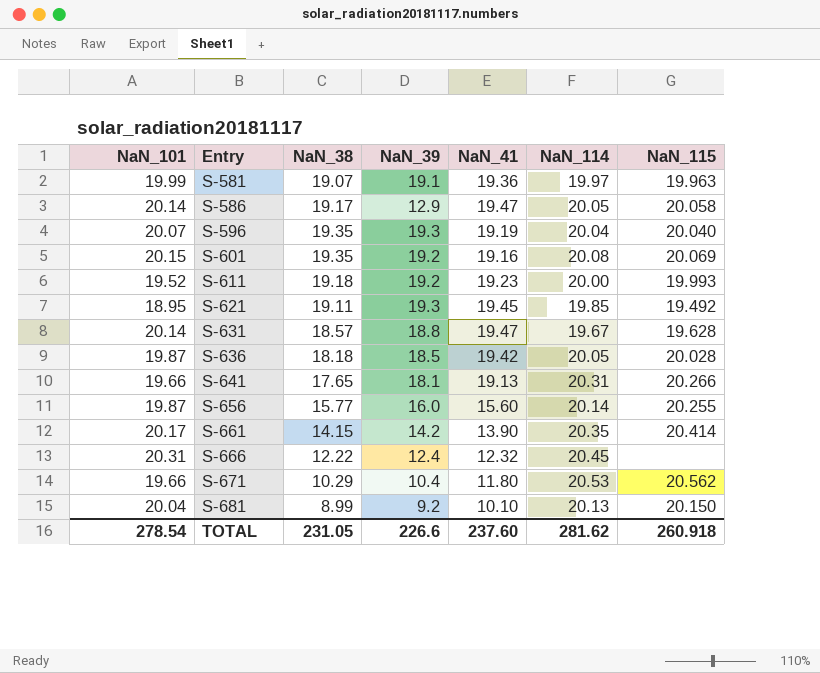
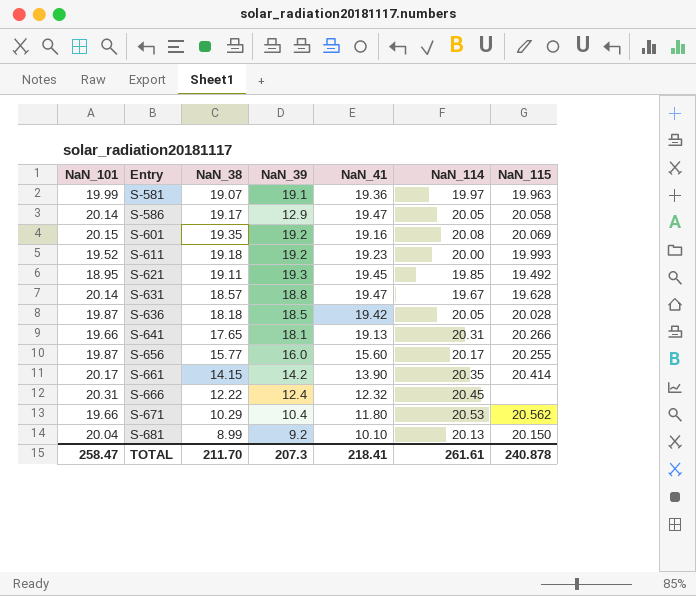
row S-596: 20.07 | 19.35 | 19.3 | 19.19 | 20.04 | 20.040 -> none
S-656 | NaN_114: 20.14 -> 20.17
TOTAL | NaN_101: 278.54 -> 258.47
TOTAL | NaN_38: 231.05 -> 211.70
TOTAL | NaN_39: 226.6 -> 207.3
TOTAL | NaN_41: 237.60 -> 218.41
TOTAL | NaN_114: 281.62 -> 261.61
TOTAL | NaN_115: 260.918 -> 240.878

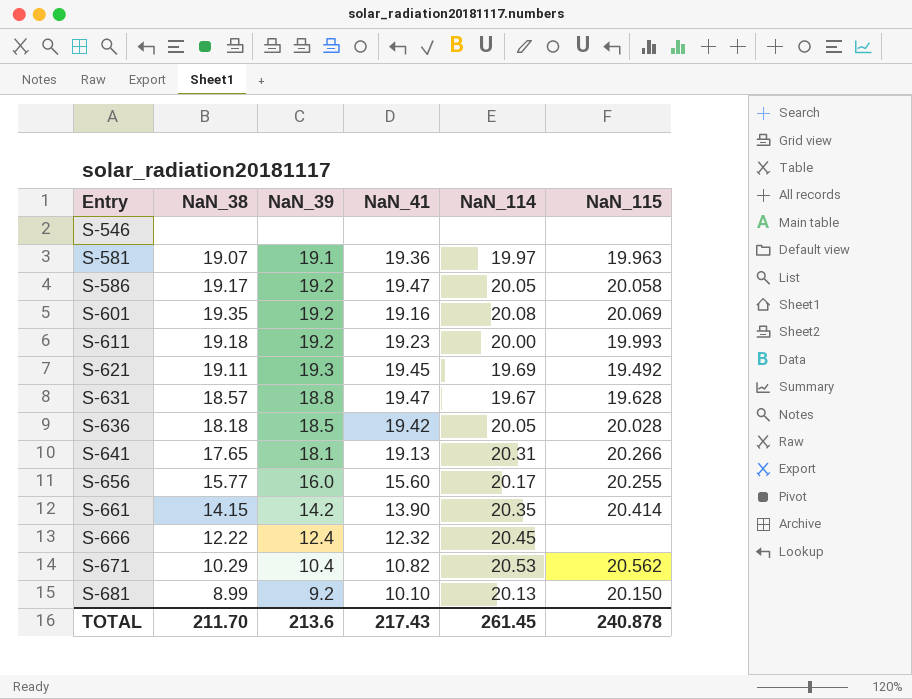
column NaN_101 | position: 1 -> none
row S-546: none -> none | none | none | none | none
S-586 | NaN_39: 12.9 -> 19.2
S-621 | NaN_114: 19.85 -> 19.69
S-671 | NaN_41: 11.80 -> 10.82
TOTAL | NaN_39: 207.3 -> 213.6
TOTAL | NaN_41: 218.41 -> 217.43
TOTAL | NaN_114: 261.61 -> 261.45

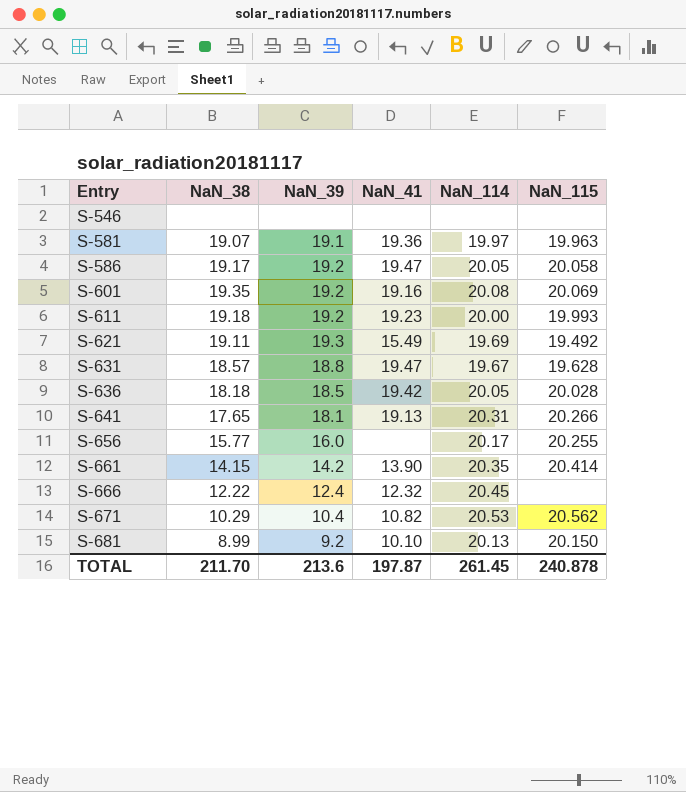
S-621 | NaN_41: 19.45 -> 15.49
S-656 | NaN_41: 15.60 -> none
TOTAL | NaN_41: 217.43 -> 197.87

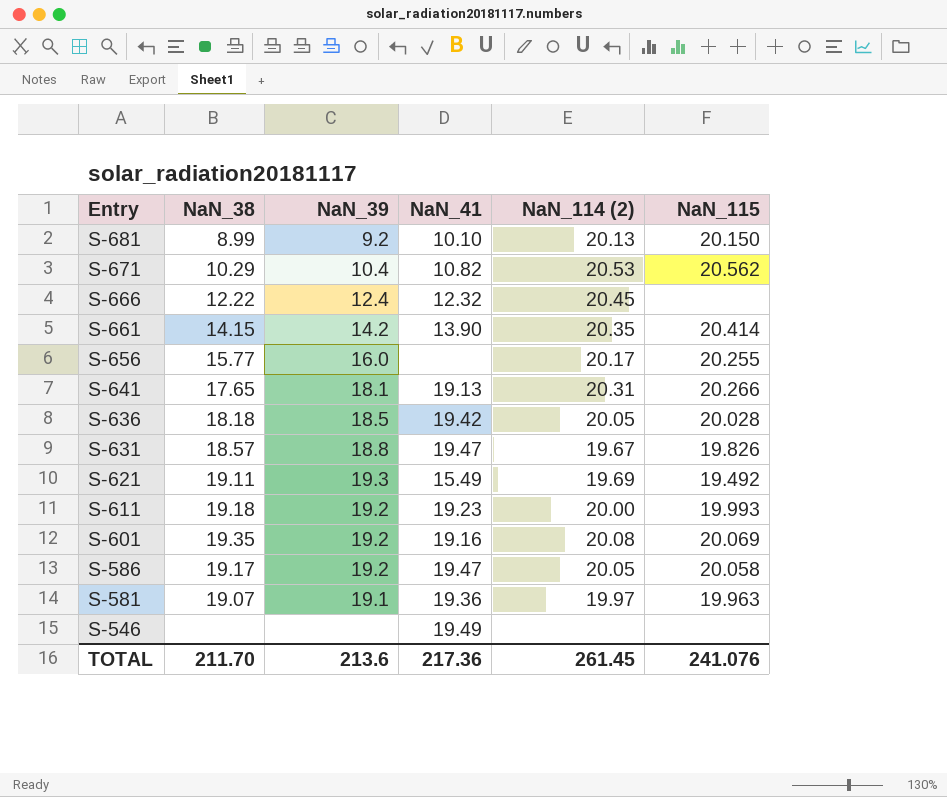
row order: Entry ascending -> Entry descending
column name: NaN_114 -> NaN_114 (2)
S-631 | NaN_115: 19.628 -> 19.826
S-546 | NaN_41: none -> 19.49
TOTAL | NaN_41: 197.87 -> 217.36
TOTAL | NaN_115: 240.878 -> 241.076

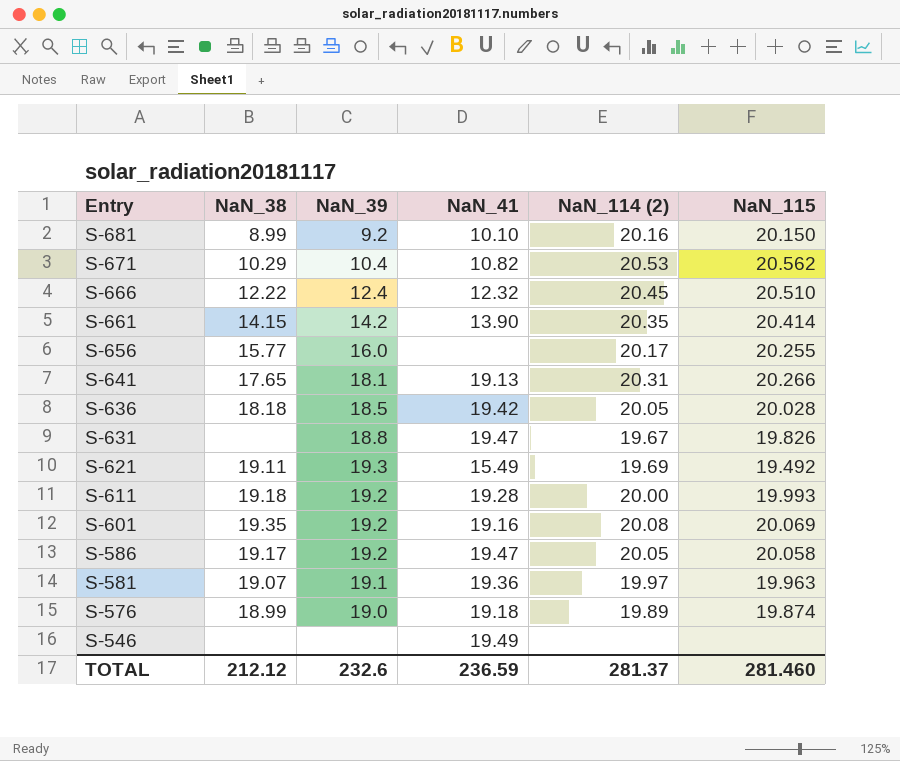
S-681 | NaN_114 (2): 20.13 -> 20.16
S-666 | NaN_115: none -> 20.510
S-631 | NaN_38: 18.57 -> none
S-611 | NaN_41: 19.23 -> 19.28
row S-576: none -> 18.99 | 19.0 | 19.18 | 19.89 | 19.874
TOTAL | NaN_38: 211.70 -> 212.12
TOTAL | NaN_39: 213.6 -> 232.6
TOTAL | NaN_41: 217.36 -> 236.59
TOTAL | NaN_114 (2): 261.45 -> 281.37
TOTAL | NaN_115: 241.076 -> 281.460

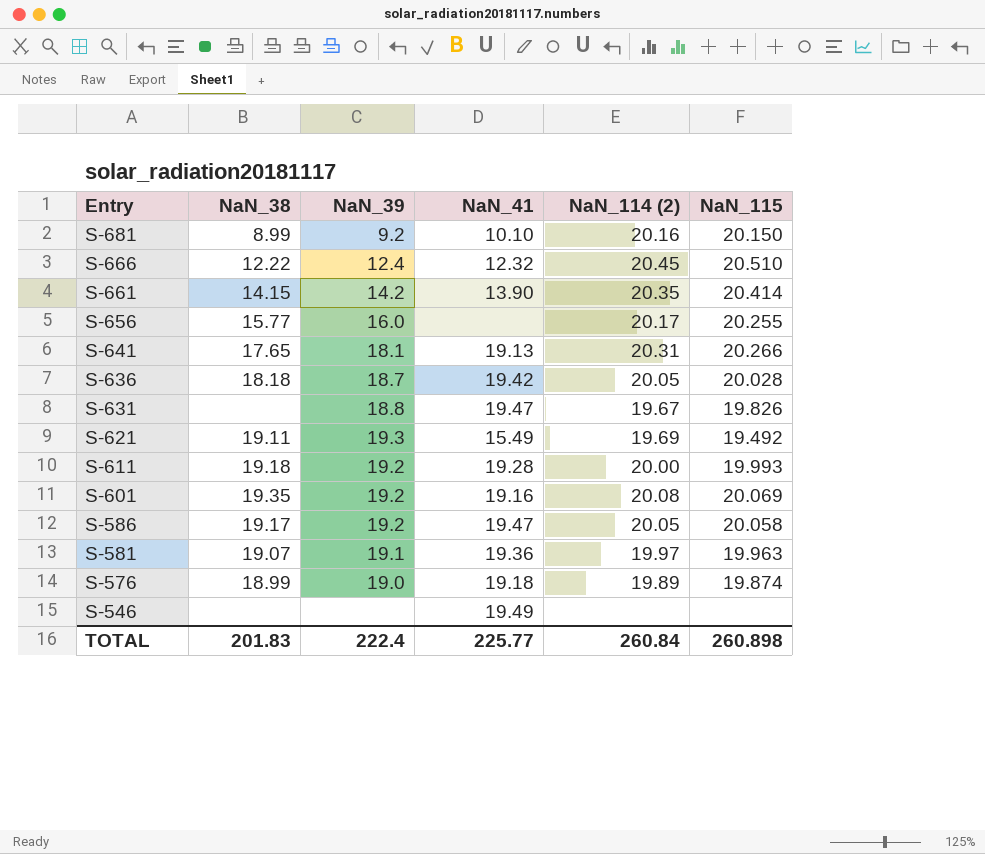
row S-671: 10.29 | 10.4 | 10.82 | 20.53 | 20.562 -> none
S-636 | NaN_39: 18.5 -> 18.7
TOTAL | NaN_38: 212.12 -> 201.83
TOTAL | NaN_39: 232.6 -> 222.4
TOTAL | NaN_41: 236.59 -> 225.77
TOTAL | NaN_114 (2): 281.37 -> 260.84
TOTAL | NaN_115: 281.460 -> 260.898

